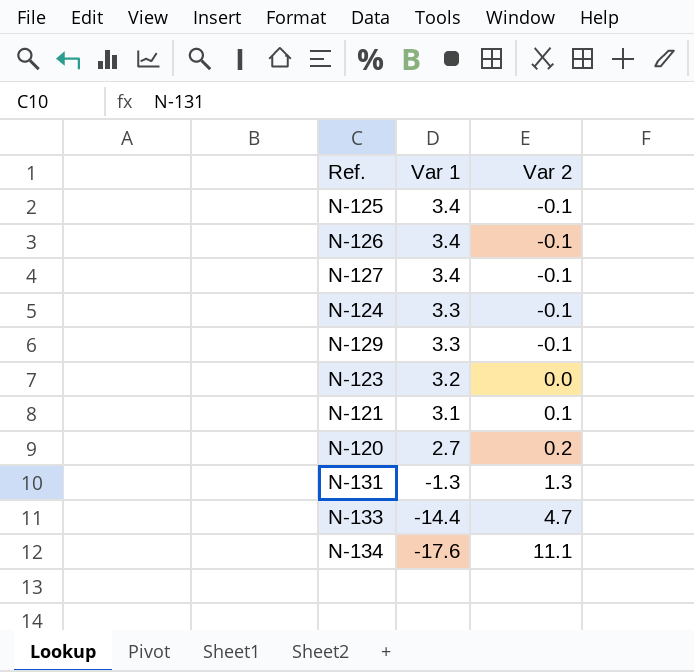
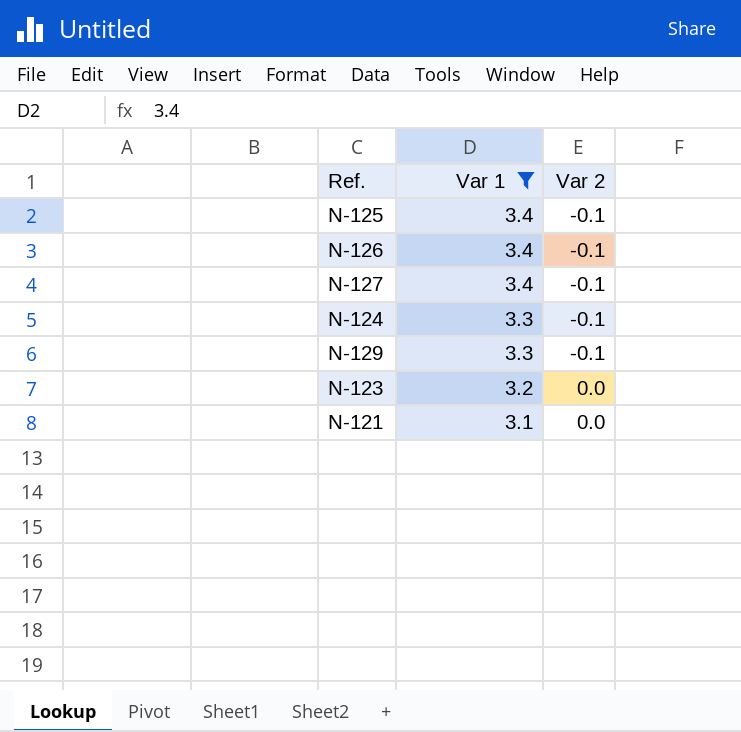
filter: none -> Var 1 >= 3.1
N-121 | Var 2: 0.1 -> 0.0

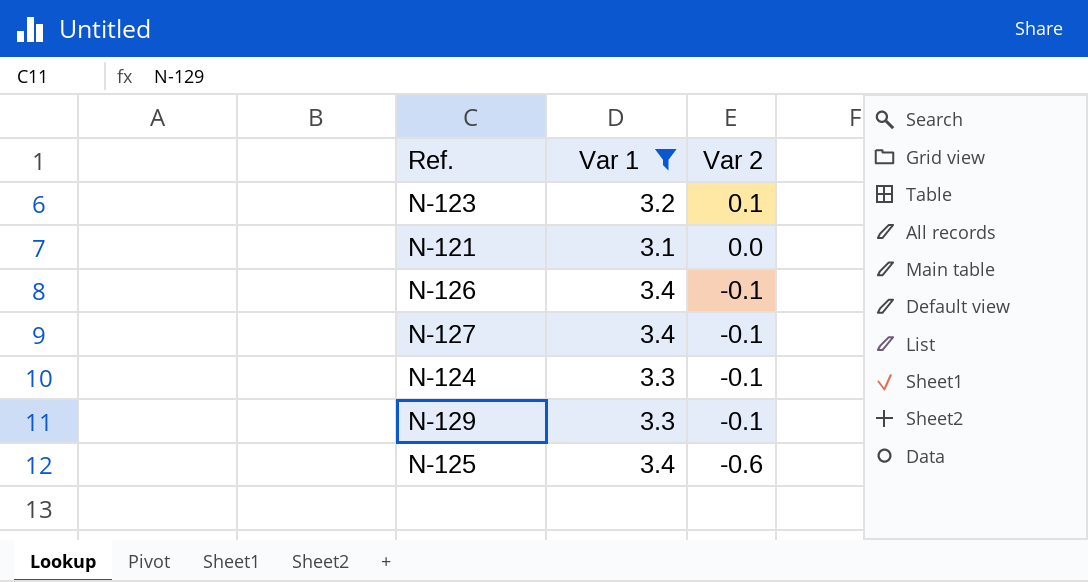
row order: Var 1 descending -> Var 2 descending
N-123 | Var 2: 0.0 -> 0.1
N-125 | Var 2: -0.1 -> -0.6

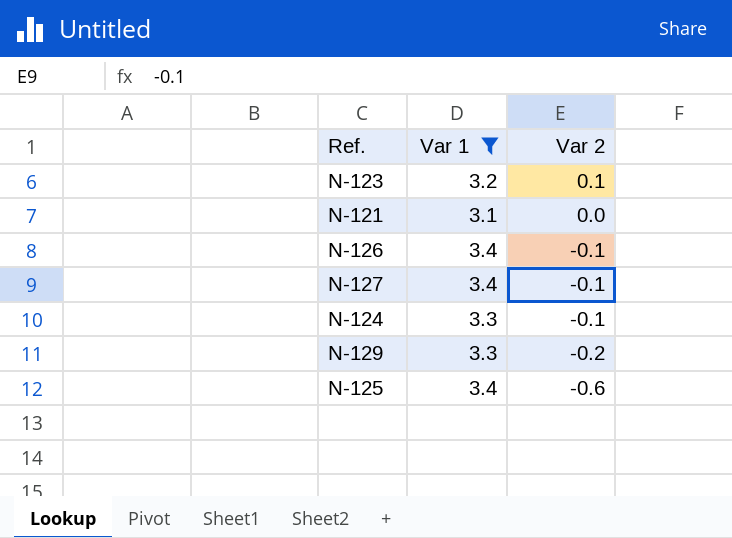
N-129 | Var 2: -0.1 -> -0.2

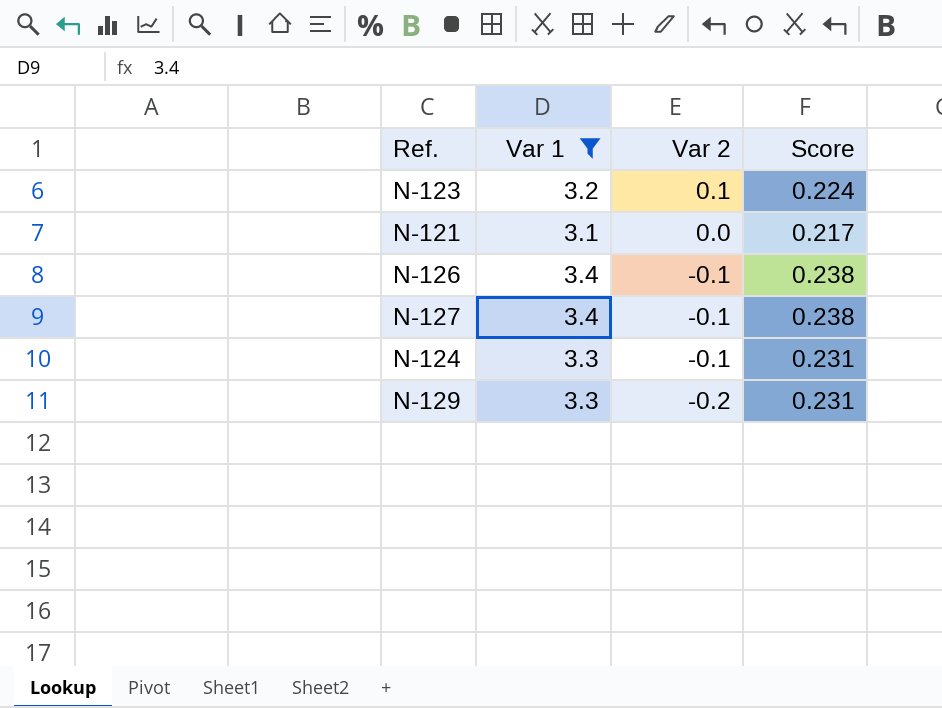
column Score | formula: none -> [Var 1] * 0.07
row N-125: 3.4 | -0.6 -> none

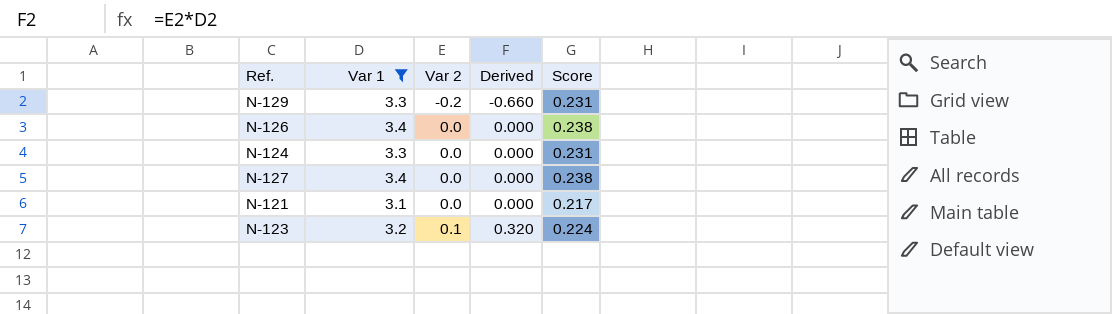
row order: Var 2 descending -> Var 2 ascending
column Derived | formula: none -> [Var 1] * [Var 2]
N-126 | Var 2: -0.1 -> 0.0
N-124 | Var 2: -0.1 -> 0.0
N-127 | Var 2: -0.1 -> 0.0

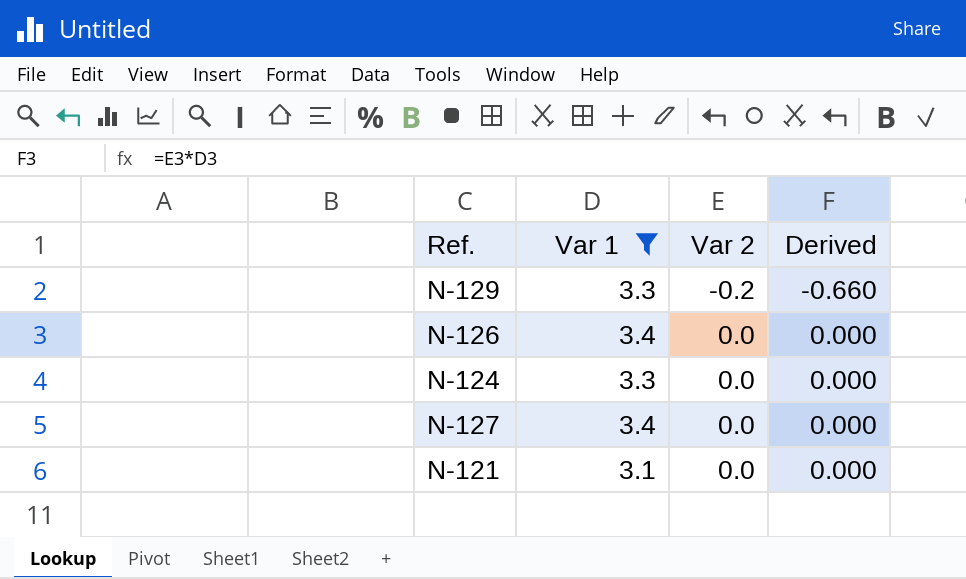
column Score | formula: [Var 1] * 0.07 -> none
row N-123: 3.2 | 0.1 | 0.320 | 0.224 -> none

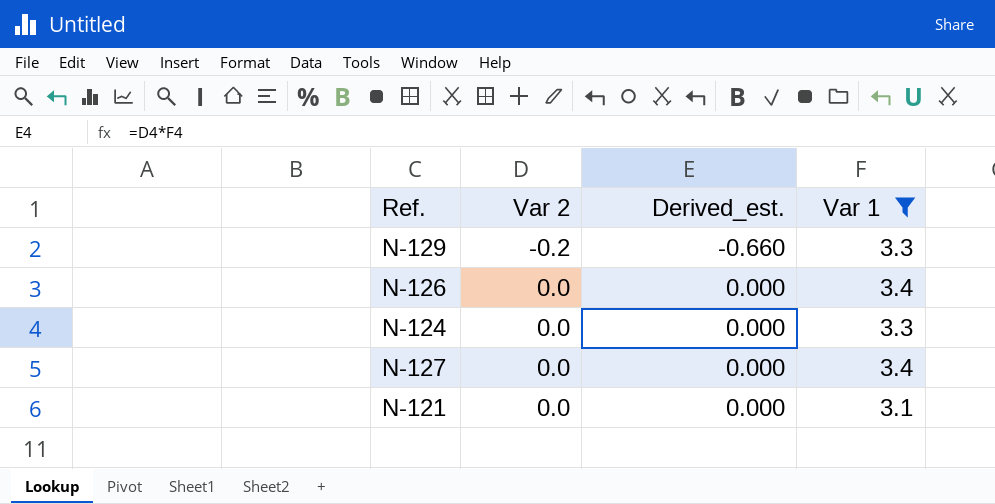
column name: Derived -> Derived_est.
column Var 1 | position: 2 -> 4

